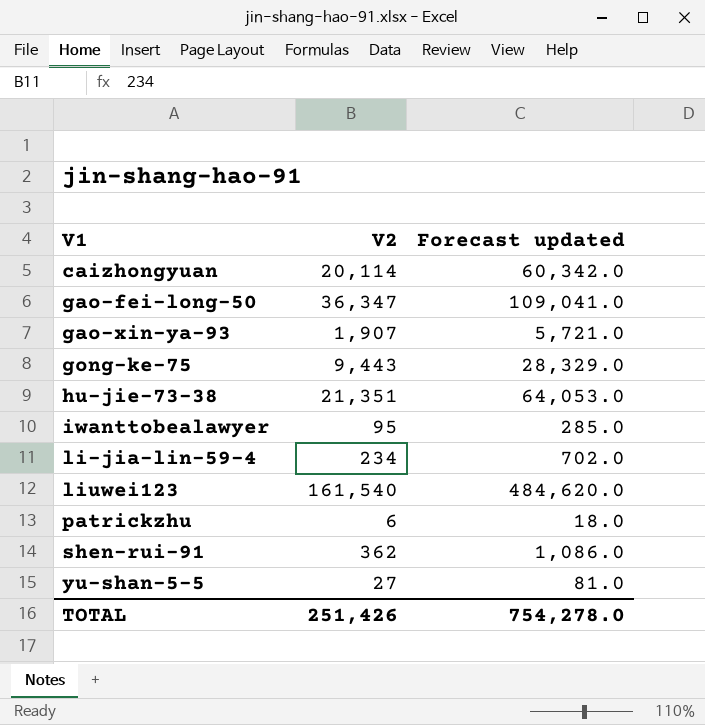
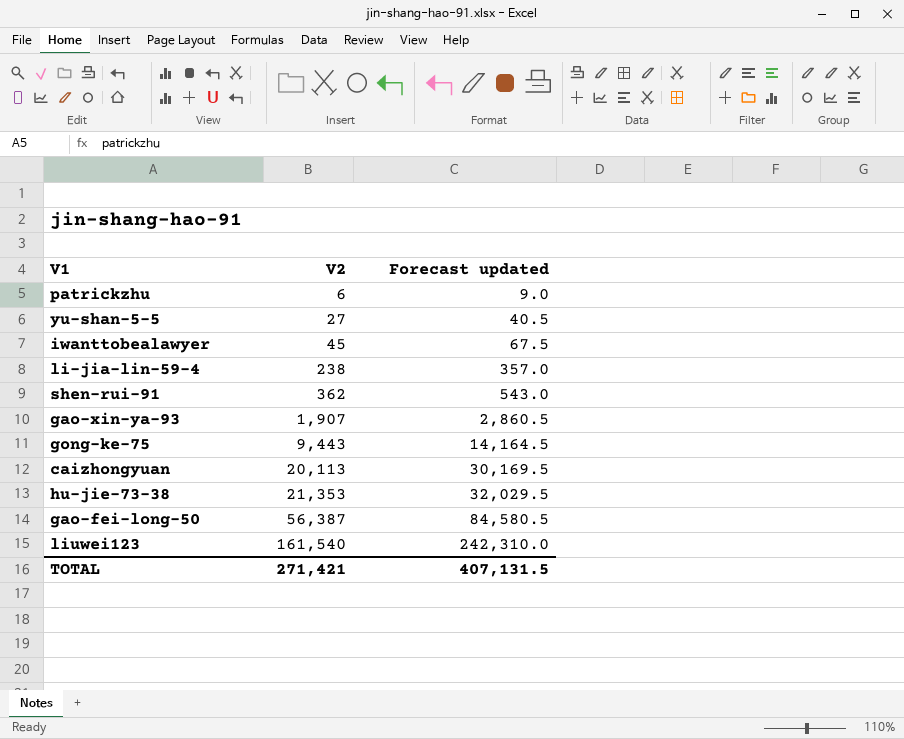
row order: V1 ascending -> V2 ascending
column Forecast updated | formula: [V2] * 3 -> [V2] * 1.5
iwanttobealawyer | V2: 95 -> 45
li-jia-lin-59-4 | V2: 234 -> 238
caizhongyuan | V2: 20,114 -> 20,113
hu-jie-73-38 | V2: 21,351 -> 21,353
gao-fei-long-50 | V2: 36,347 -> 56,387
TOTAL | V2: 251,426 -> 271,421
TOTAL | Forecast updated: 754,278.0 -> 407,131.5

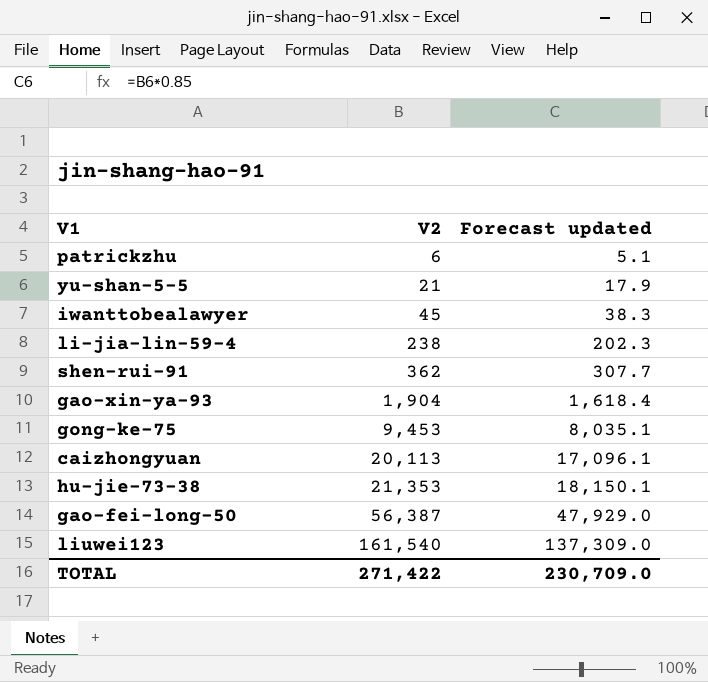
column Forecast updated | formula: [V2] * 1.5 -> [V2] * 0.85
yu-shan-5-5 | V2: 27 -> 21
gao-xin-ya-93 | V2: 1,907 -> 1,904
gong-ke-75 | V2: 9,443 -> 9,453
TOTAL | V2: 271,421 -> 271,422
TOTAL | Forecast updated: 407,131.5 -> 230,709.0

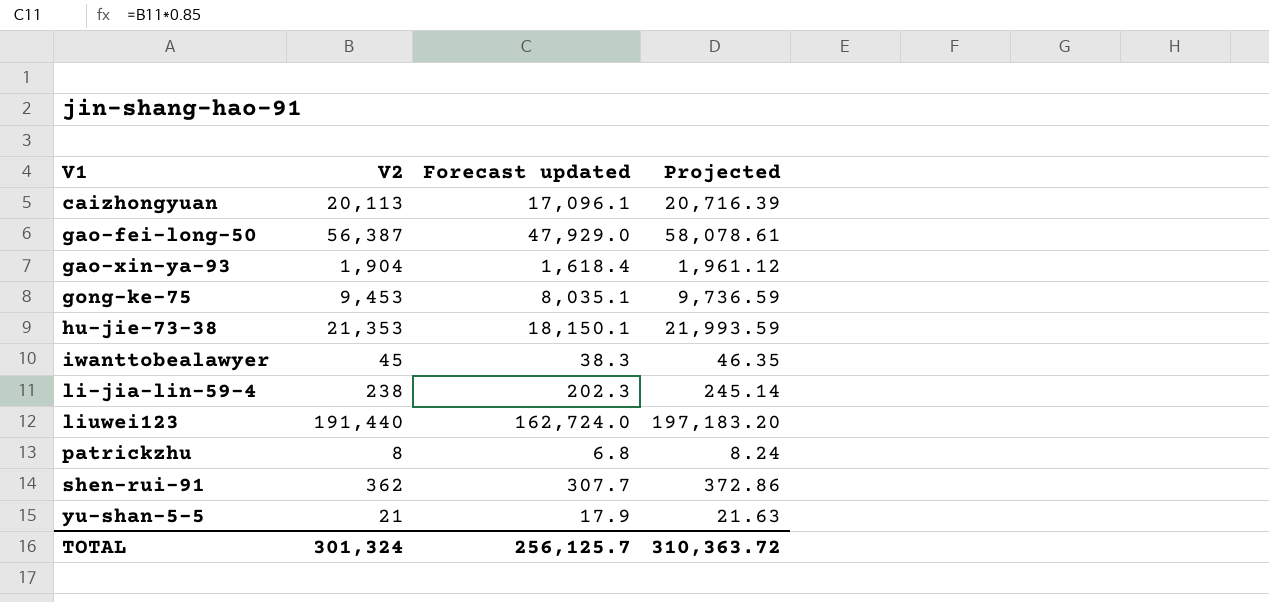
row order: V2 ascending -> V1 ascending
column Projected | formula: none -> [V2] * 1.03
liuwei123 | V2: 161,540 -> 191,440
liuwei123 | Forecast updated: 137,309.0 -> 162,724.0
patrickzhu | V2: 6 -> 8
patrickzhu | Forecast updated: 5.1 -> 6.8
TOTAL | V2: 271,422 -> 301,324
TOTAL | Forecast updated: 230,709.0 -> 256,125.7

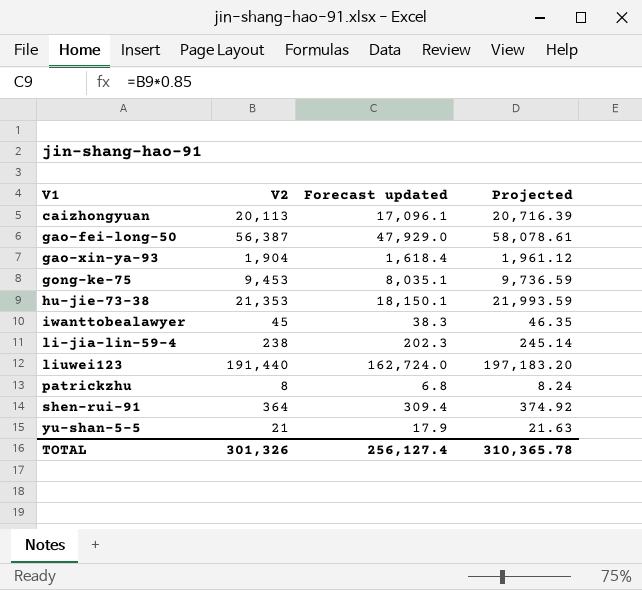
shen-rui-91 | V2: 362 -> 364
shen-rui-91 | Forecast updated: 307.7 -> 309.4
shen-rui-91 | Projected: 372.86 -> 374.92
TOTAL | V2: 301,324 -> 301,326
TOTAL | Forecast updated: 256,125.7 -> 256,127.4
TOTAL | Projected: 310,363.72 -> 310,365.78

